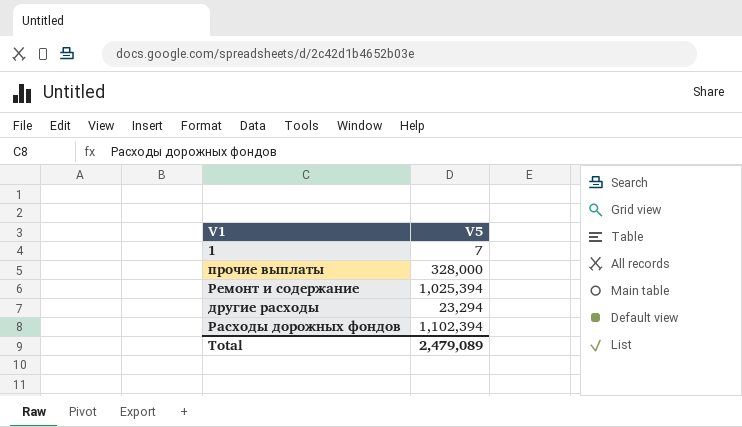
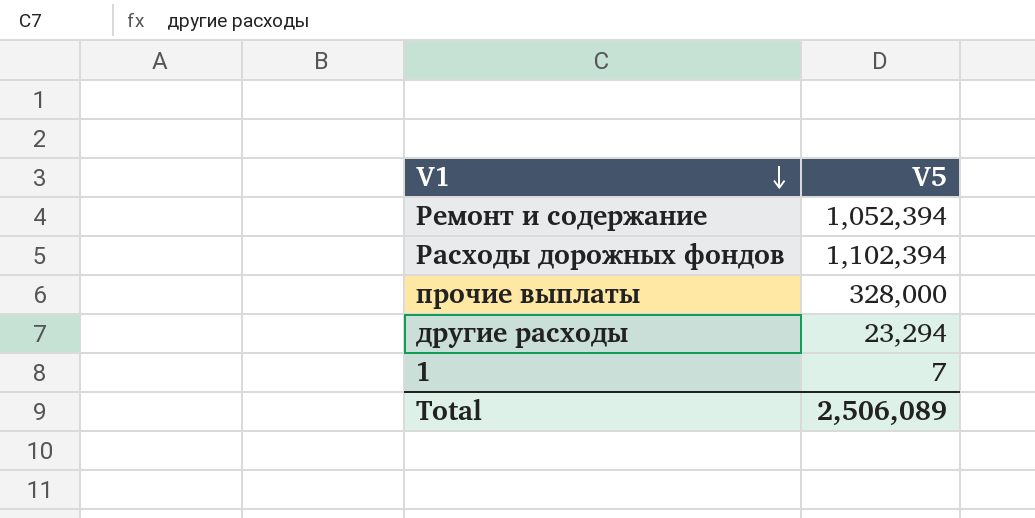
row order: none -> V1 descending
Ремонт и содержание | V5: 1,025,394 -> 1,052,394
Total | V5: 2,479,089 -> 2,506,089

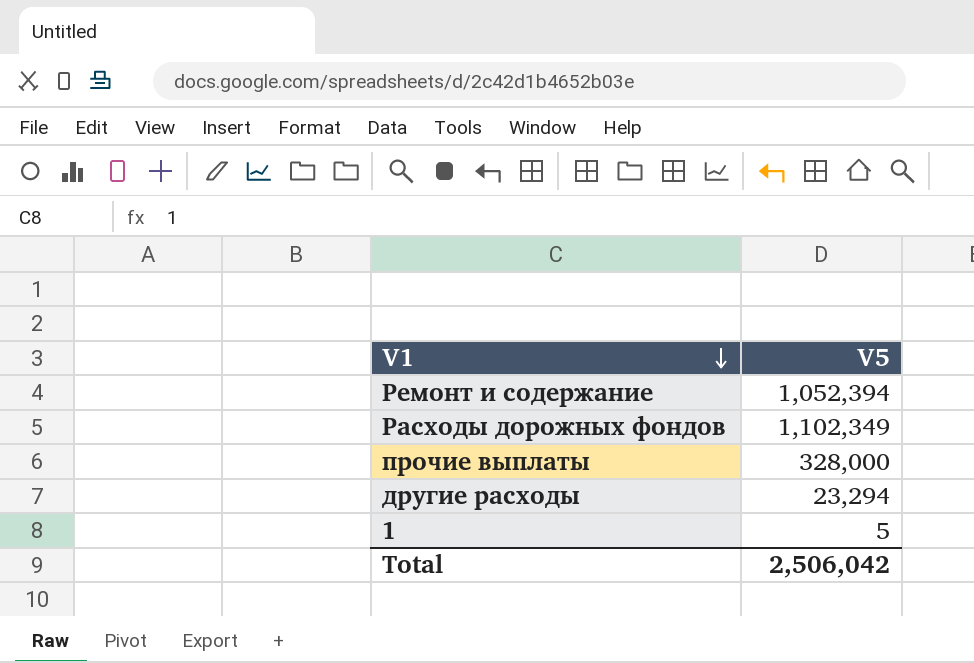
Расходы дорожных фондов | V5: 1,102,394 -> 1,102,349
1 | V5: 7 -> 5
Total | V5: 2,506,089 -> 2,506,042

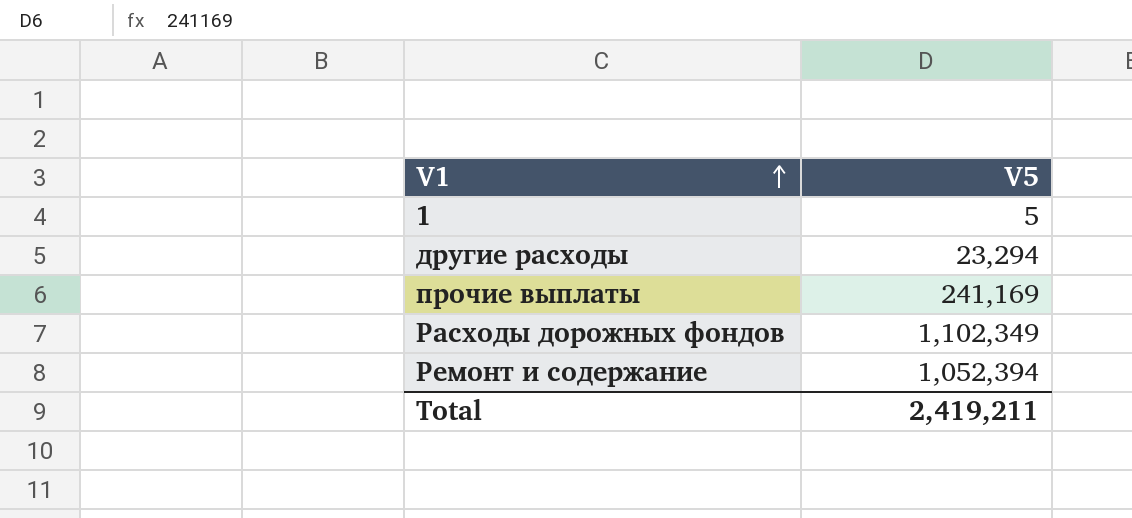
row order: V1 descending -> V1 ascending
прочие выплаты | V5: 328,000 -> 241,169
Total | V5: 2,506,042 -> 2,419,211

